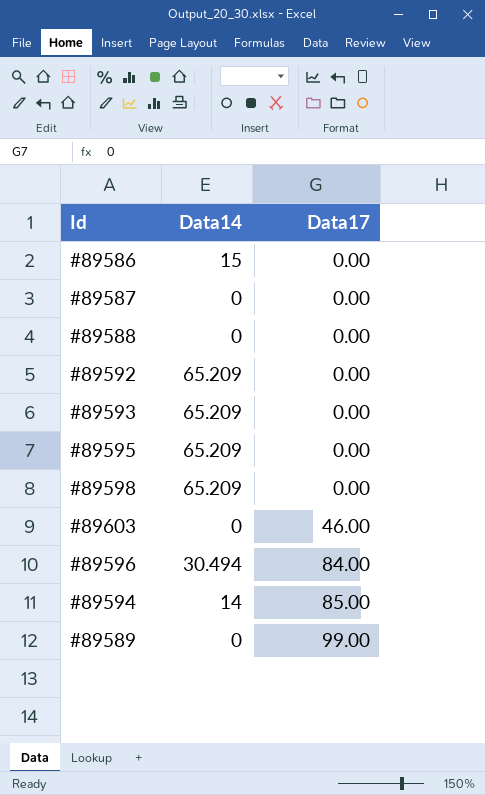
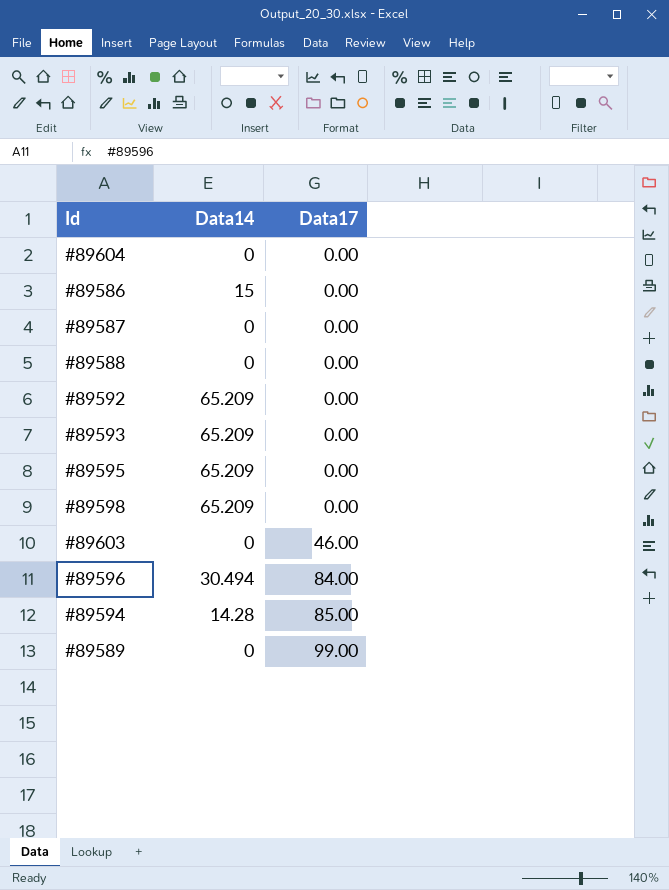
row #89604: none -> 0 | 0.00
#89594 | Data14: 14 -> 14.28

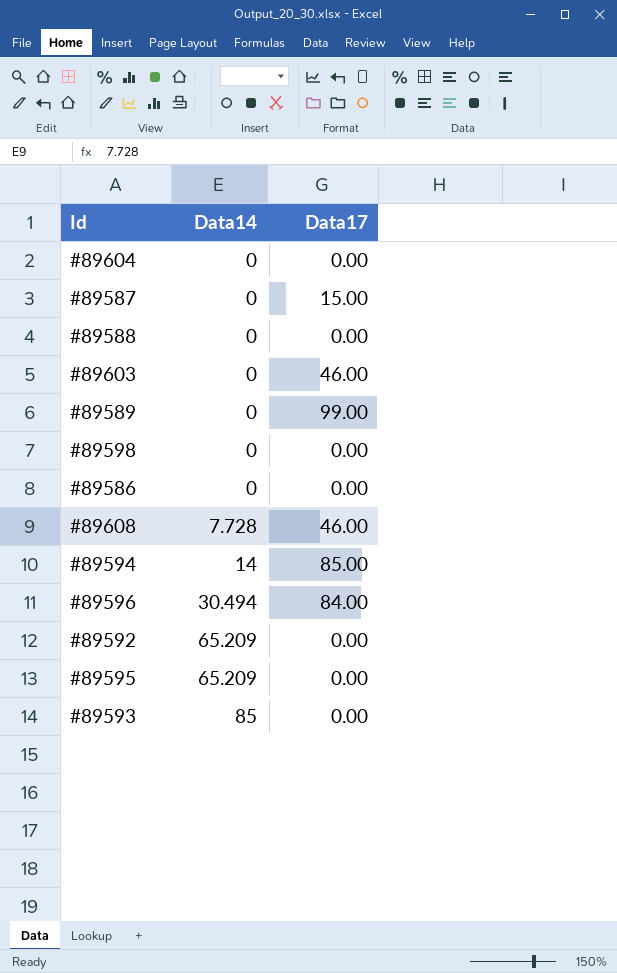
row order: Data17 ascending -> Data14 ascending
#89587 | Data17: 0.00 -> 15.00
#89598 | Data14: 65.209 -> 0
#89586 | Data14: 15 -> 0
row #89608: none -> 7.728 | 46.00
#89594 | Data14: 14.28 -> 14
#89593 | Data14: 65.209 -> 85

